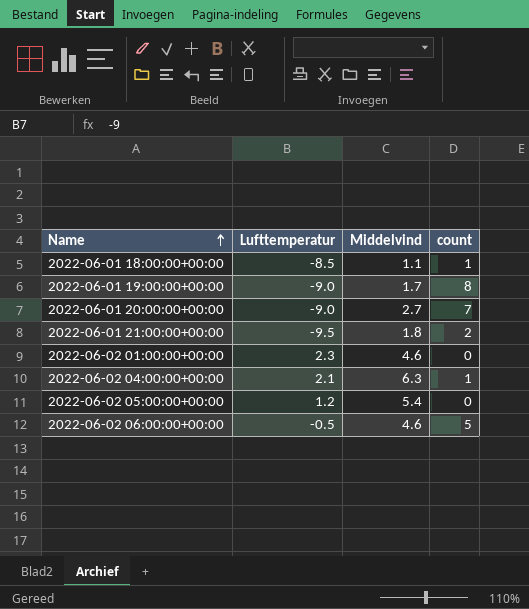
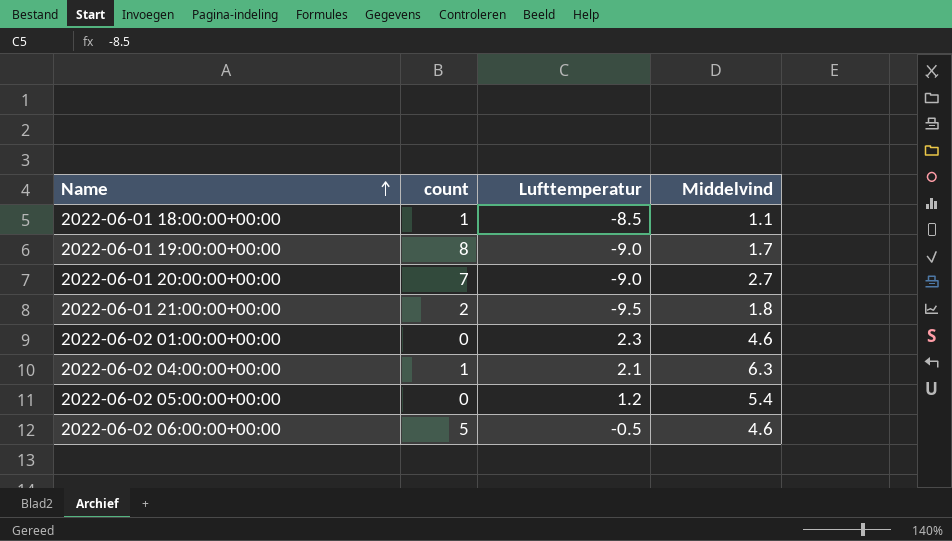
column count | position: 4 -> 2

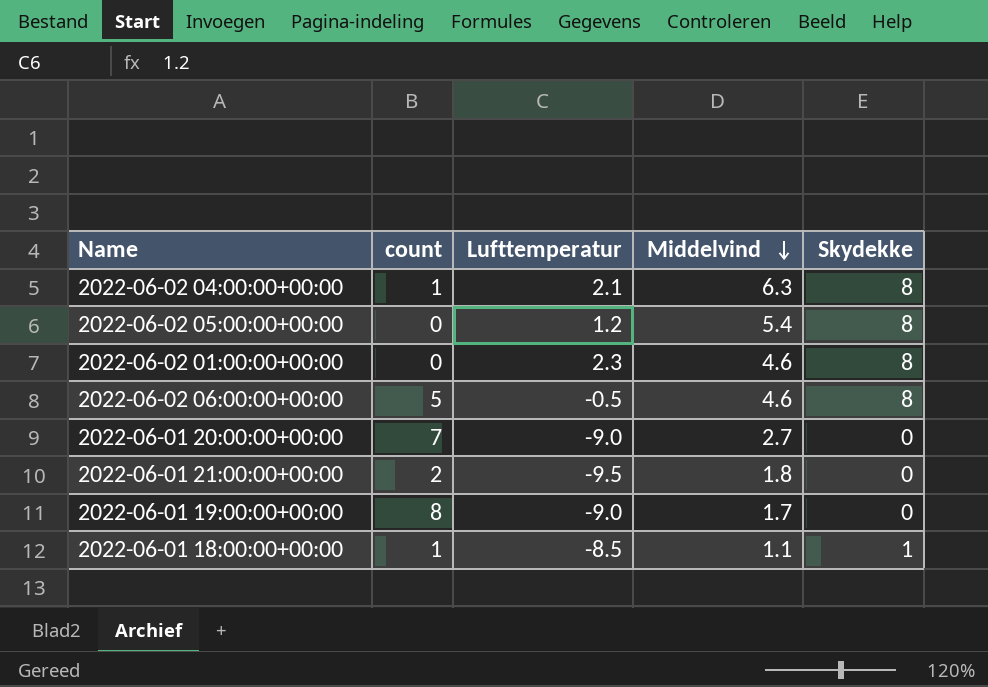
row order: Name ascending -> Middelvind descending
column Skydekke | position: none -> 5

